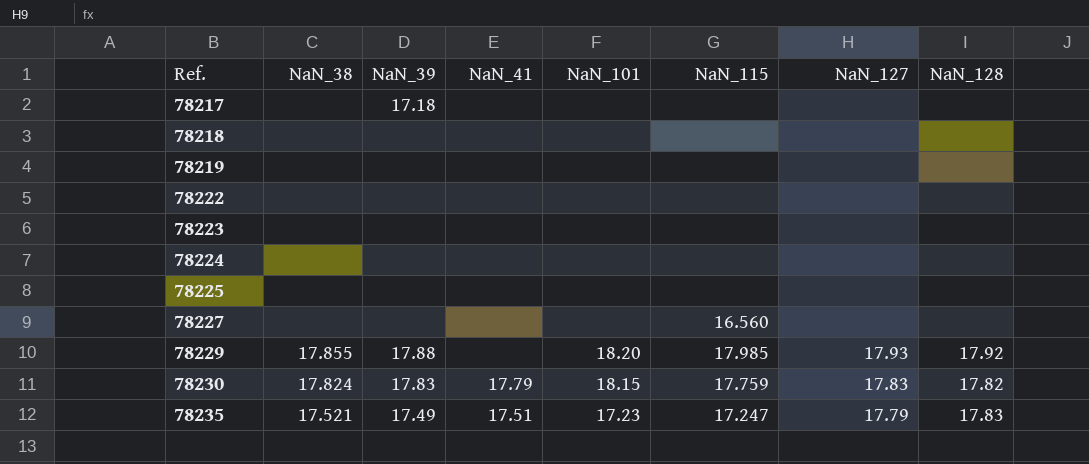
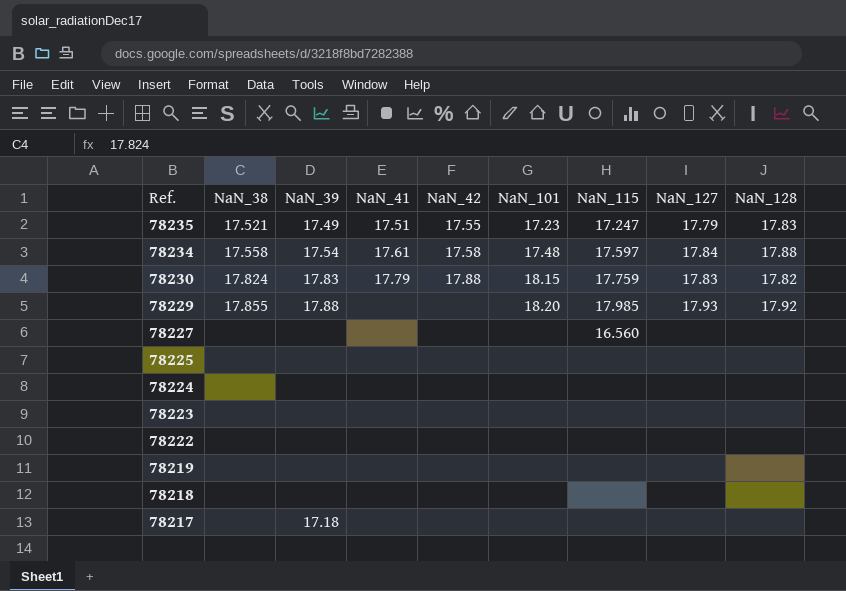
row order: Ref. ascending -> Ref. descending
column NaN_42 | position: none -> 5
row 78234: none -> 17.558 | 17.54 | 17.61 | 17.58 | 17.48 | 17.597 | 17.84 | 17.88

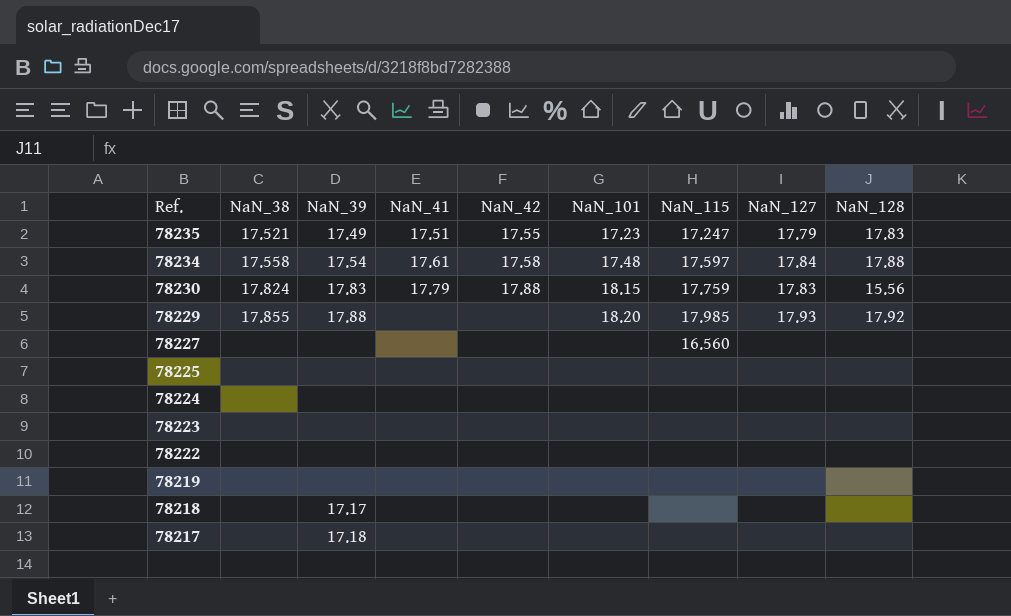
78230 | NaN_128: 17.82 -> 15.56
78218 | NaN_39: none -> 17.17

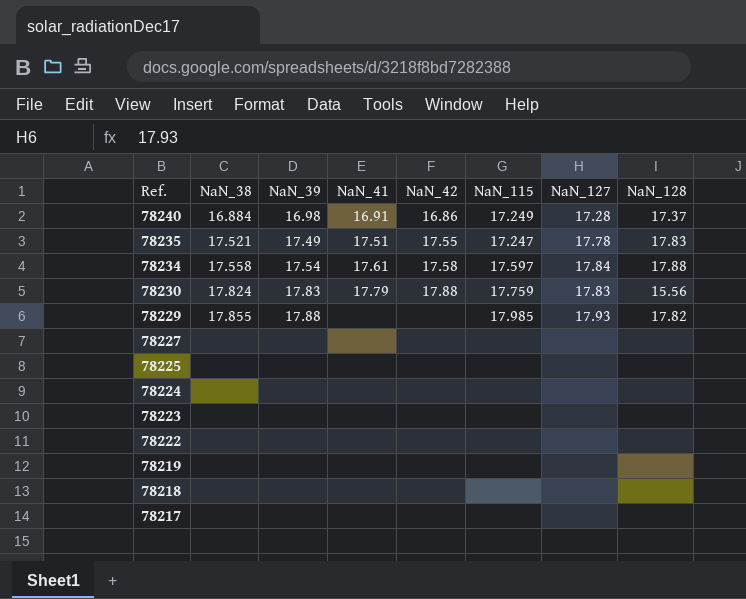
column NaN_101 | position: 6 -> none
row 78240: none -> 16.884 | 16.98 | 16.91 | 16.86 | 17.249 | 17.28 | 17.37
78235 | NaN_127: 17.79 -> 17.78
78229 | NaN_128: 17.92 -> 17.82
78227 | NaN_115: 16.560 -> none
78218 | NaN_39: 17.17 -> none
78217 | NaN_39: 17.18 -> none

